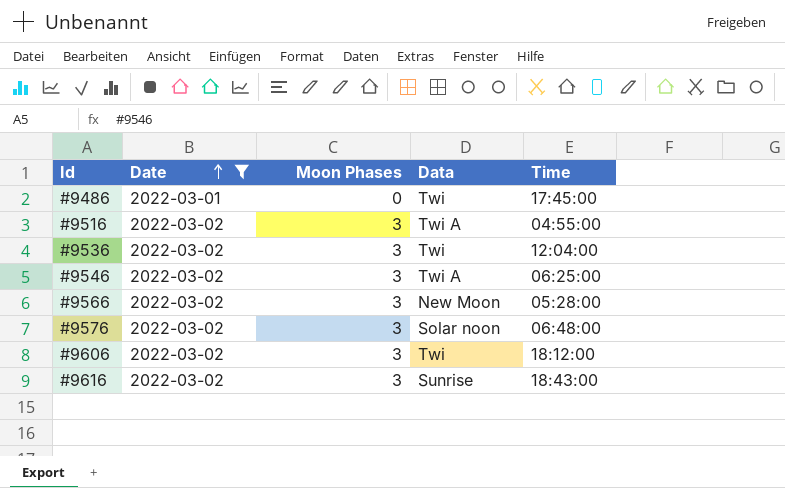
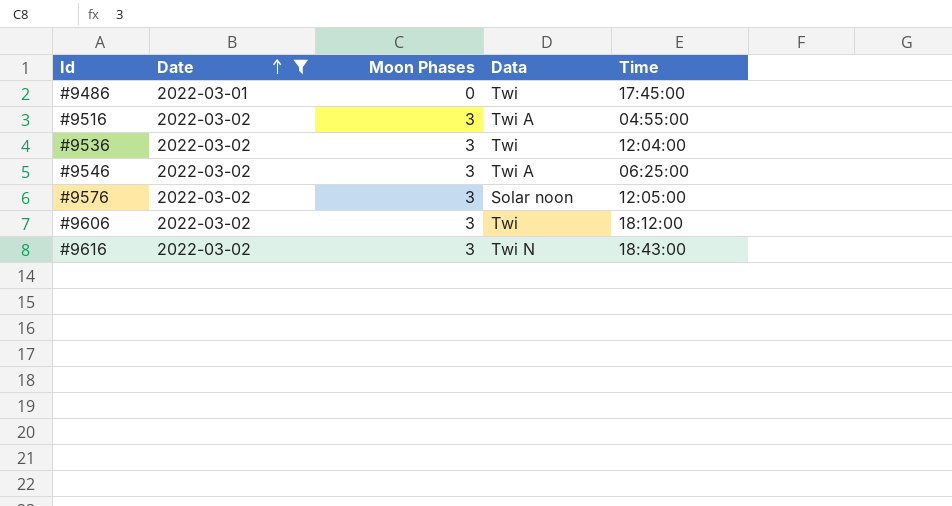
row #9566: 2022-03-02 | 3 | New Moon | 05:28:00 -> none
#9576 | Time: 06:48:00 -> 12:05:00
#9616 | Data: Sunrise -> Twi N

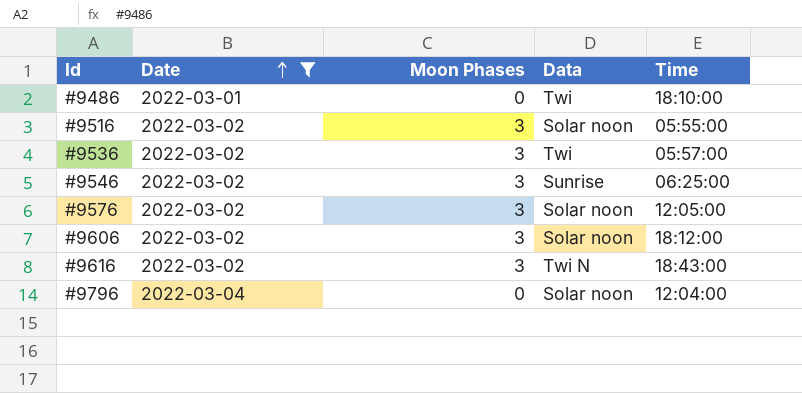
#9486 | Time: 17:45:00 -> 18:10:00
#9516 | Data: Twi A -> Solar noon
#9516 | Time: 04:55:00 -> 05:55:00
#9536 | Time: 12:04:00 -> 05:57:00
#9546 | Data: Twi A -> Sunrise
#9606 | Data: Twi -> Solar noon
row #9796: none -> 2022-03-04 | 0 | Solar noon | 12:04:00

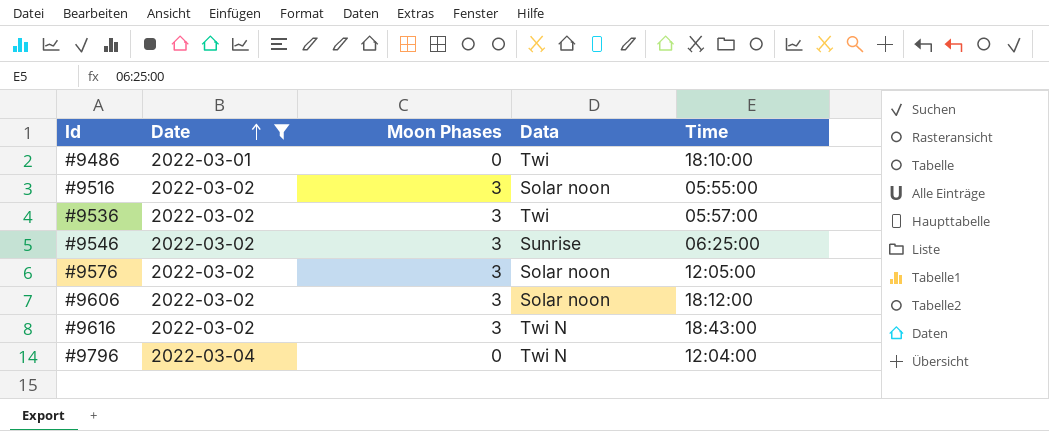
#9796 | Data: Solar noon -> Twi N

